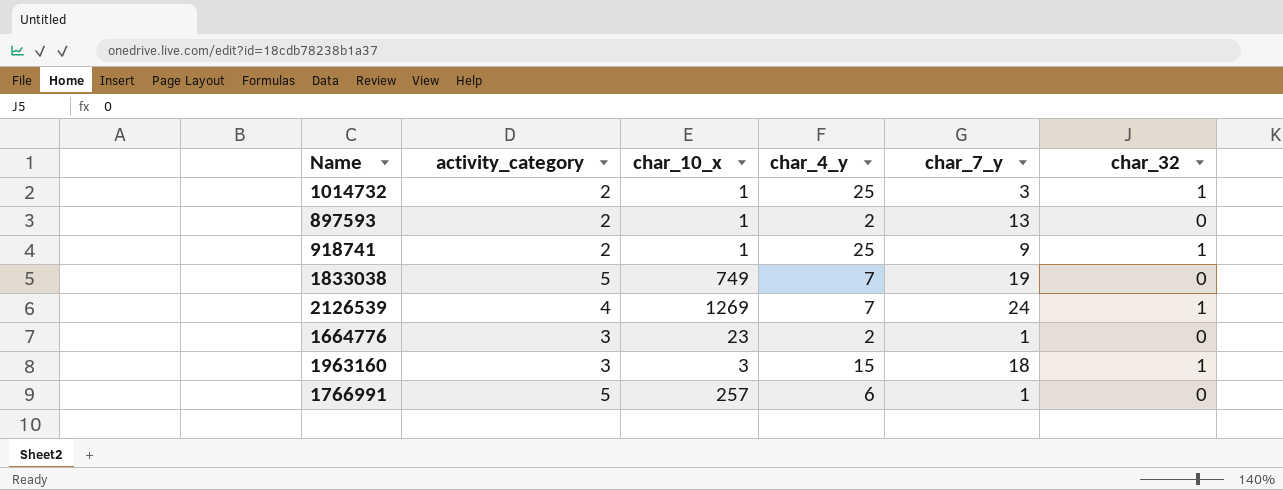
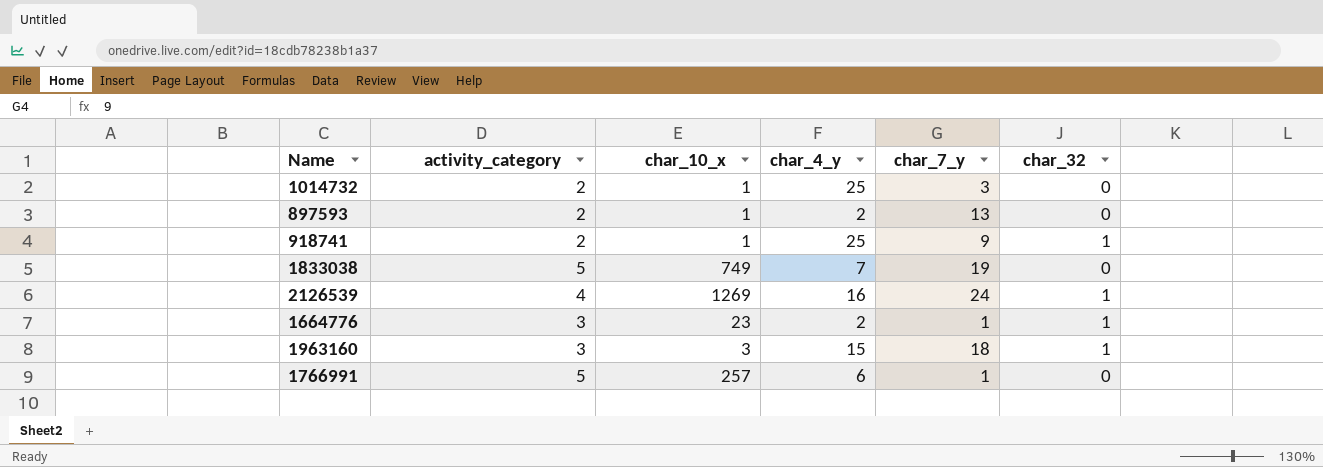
1014732 | char_32: 1 -> 0
2126539 | char_4_y: 7 -> 16
1664776 | char_32: 0 -> 1

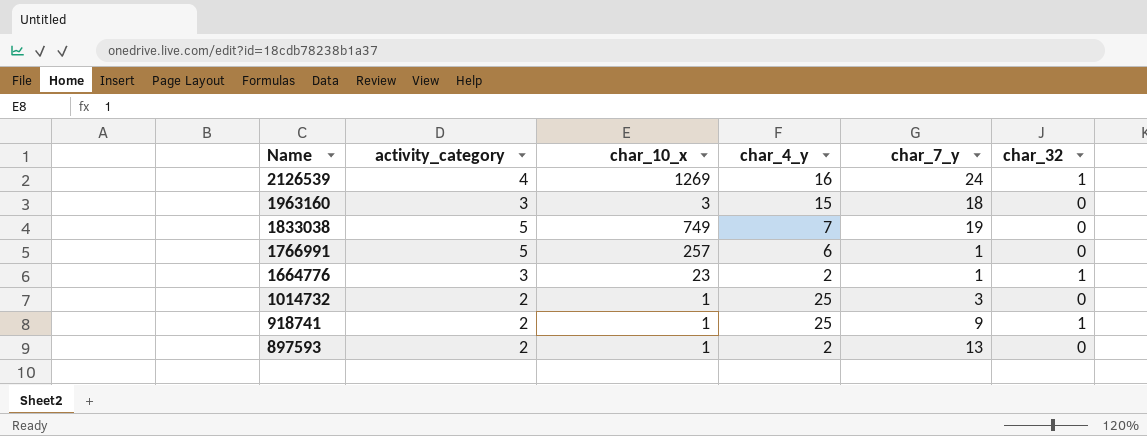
row order: none -> Name descending
1963160 | char_32: 1 -> 0

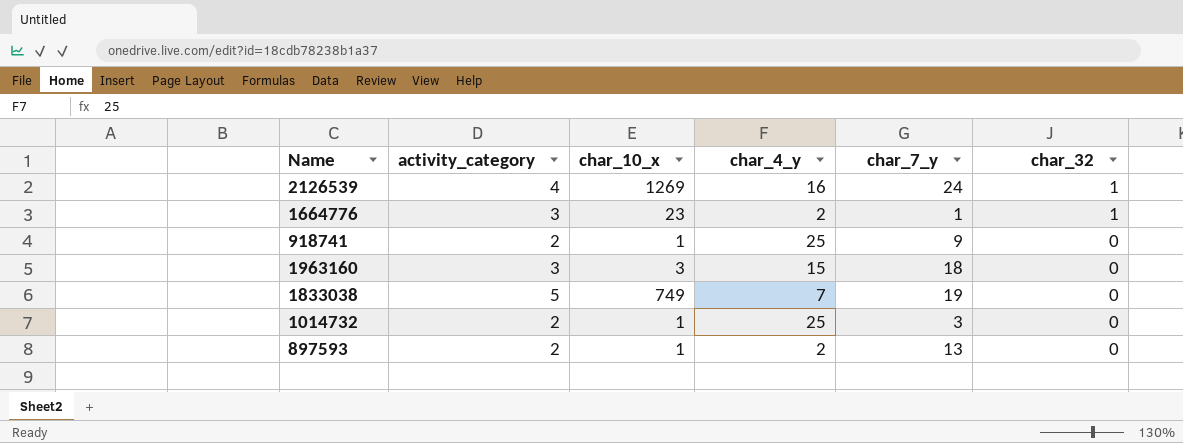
row order: Name descending -> char_32 descending
row 1766991: 5 | 257 | 6 | 1 | 0 -> none
918741 | char_32: 1 -> 0

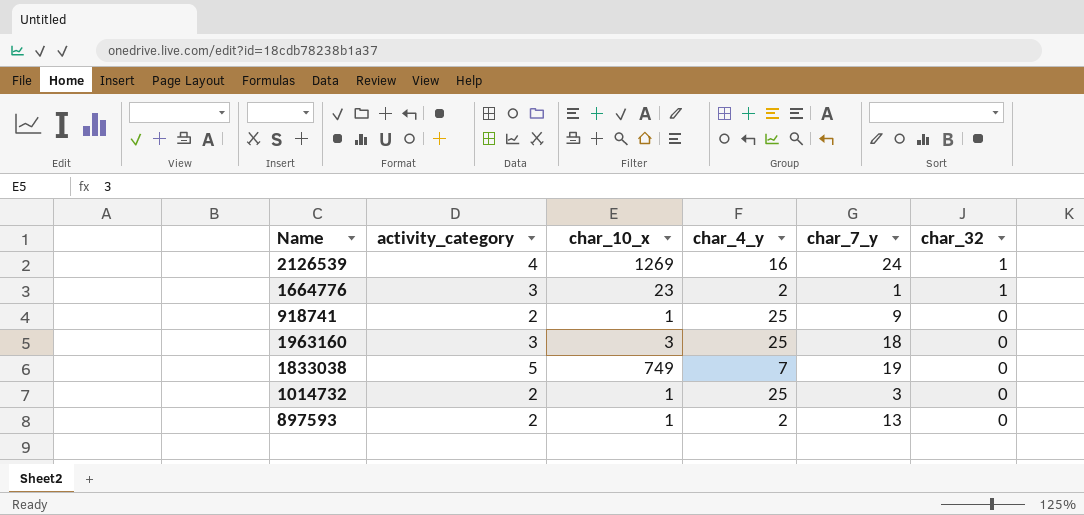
1963160 | char_4_y: 15 -> 25

